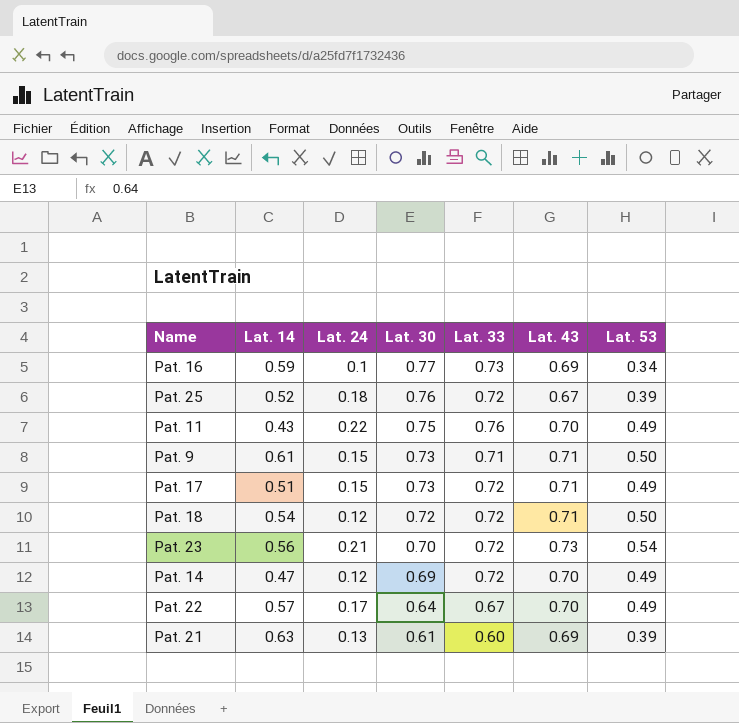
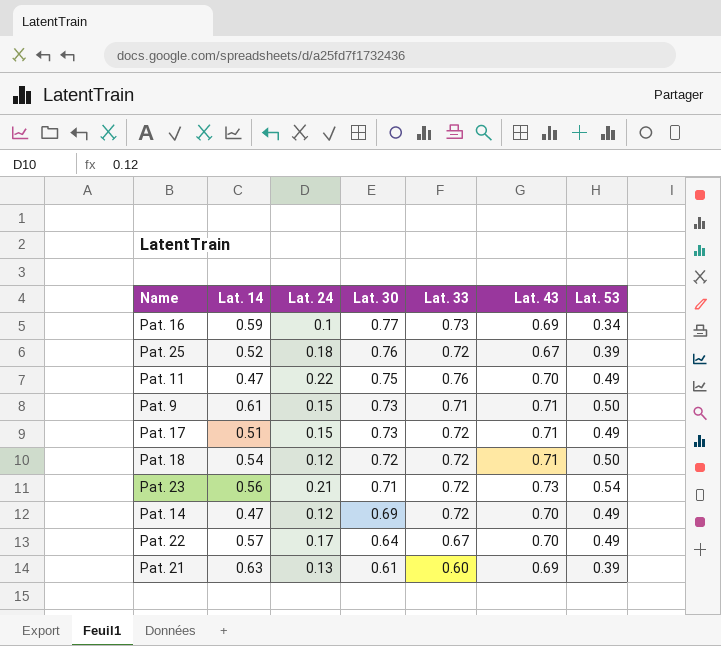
Pat. 11 | Lat. 14: 0.43 -> 0.47
Pat. 23 | Lat. 30: 0.70 -> 0.71

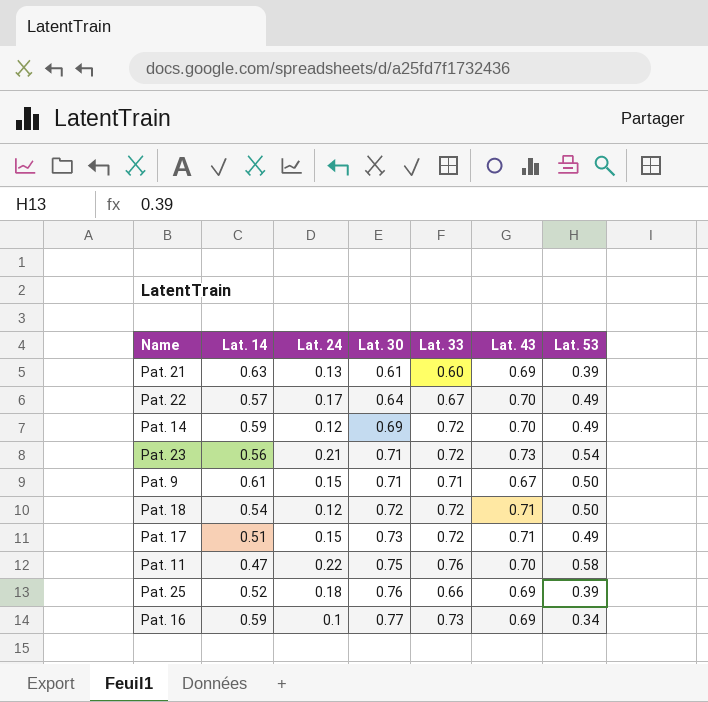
row order: Lat. 30 descending -> Lat. 30 ascending
Pat. 14 | Lat. 14: 0.47 -> 0.59
Pat. 9 | Lat. 30: 0.73 -> 0.71
Pat. 9 | Lat. 43: 0.71 -> 0.67
Pat. 11 | Lat. 53: 0.49 -> 0.58
Pat. 25 | Lat. 33: 0.72 -> 0.66
Pat. 25 | Lat. 43: 0.67 -> 0.69

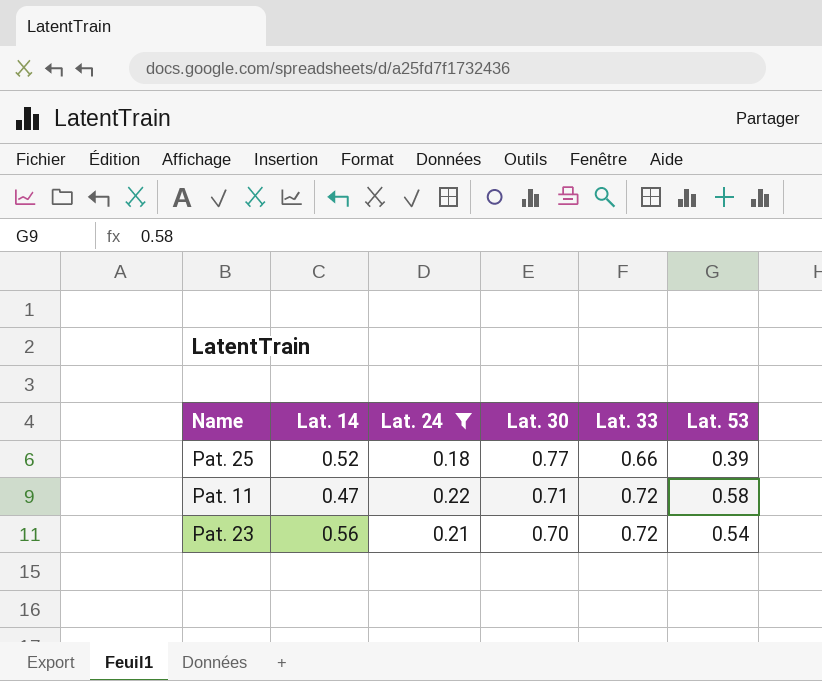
filter: none -> Lat. 24 >= 0.18
row order: Lat. 30 ascending -> Lat. 30 descending
column Lat. 43 | position: 6 -> none
Pat. 25 | Lat. 30: 0.76 -> 0.77
Pat. 11 | Lat. 30: 0.75 -> 0.71
Pat. 11 | Lat. 33: 0.76 -> 0.72
Pat. 23 | Lat. 30: 0.71 -> 0.70

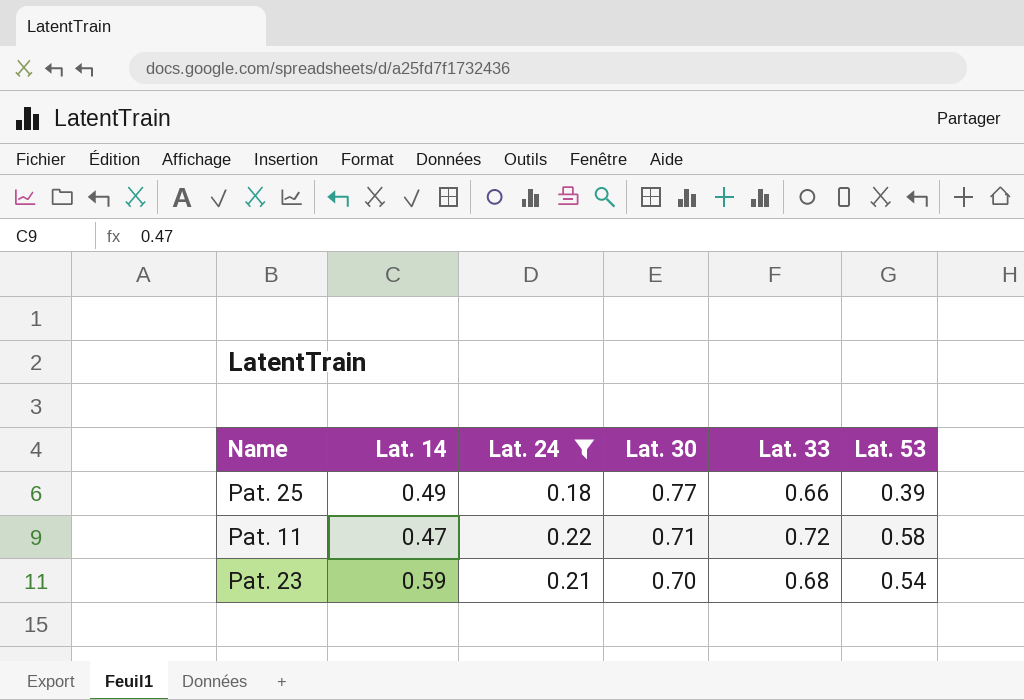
Pat. 25 | Lat. 14: 0.52 -> 0.49
Pat. 23 | Lat. 14: 0.56 -> 0.59
Pat. 23 | Lat. 33: 0.72 -> 0.68

